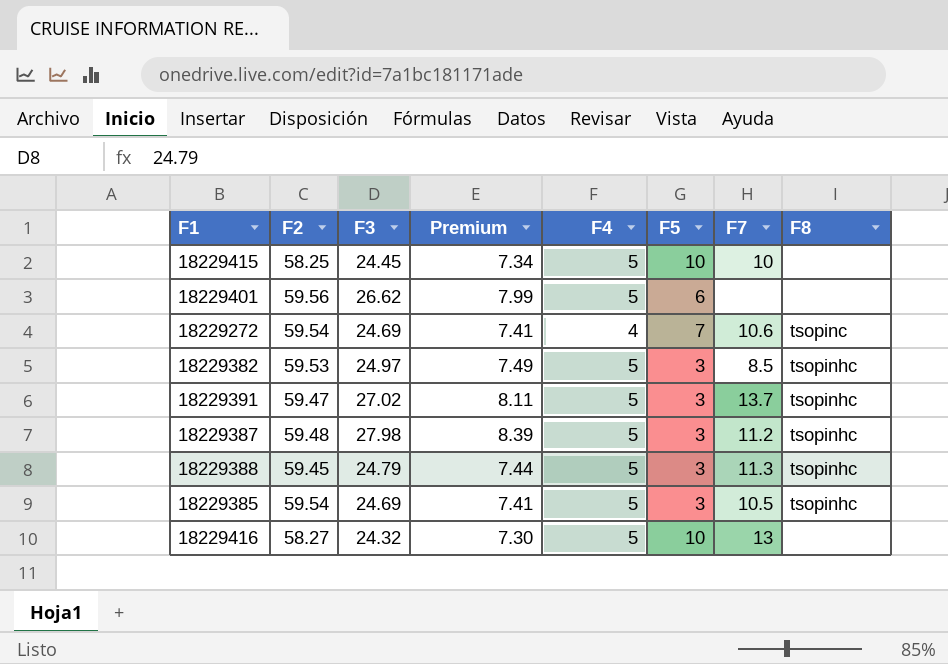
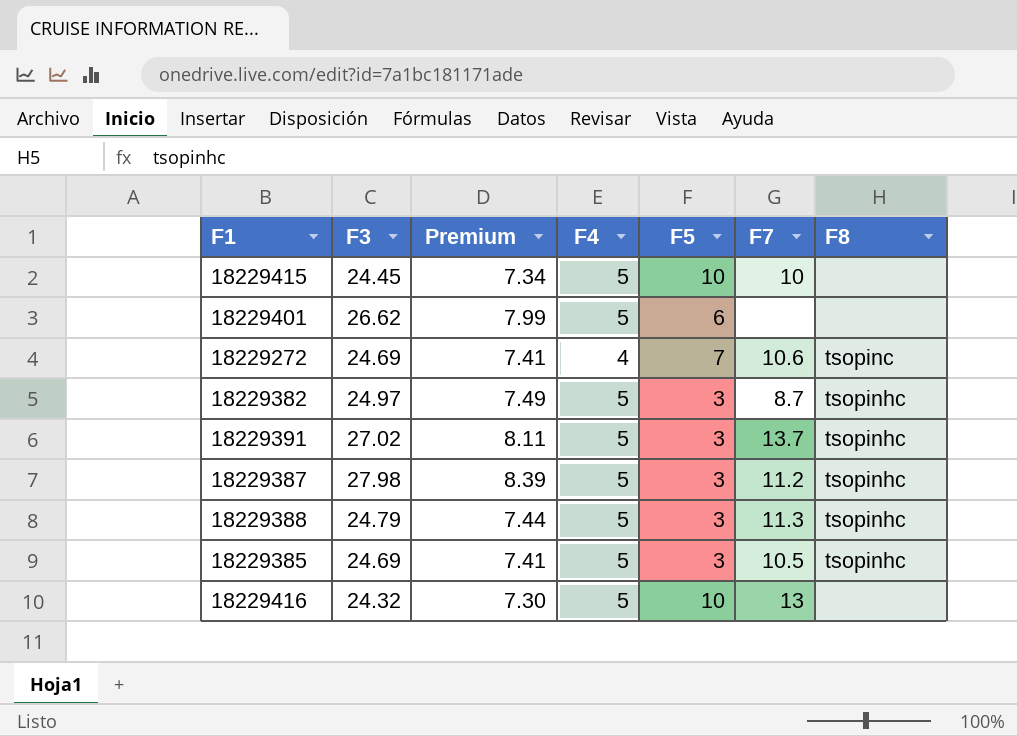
column F2 | position: 2 -> none
18229382 | F7: 8.5 -> 8.7

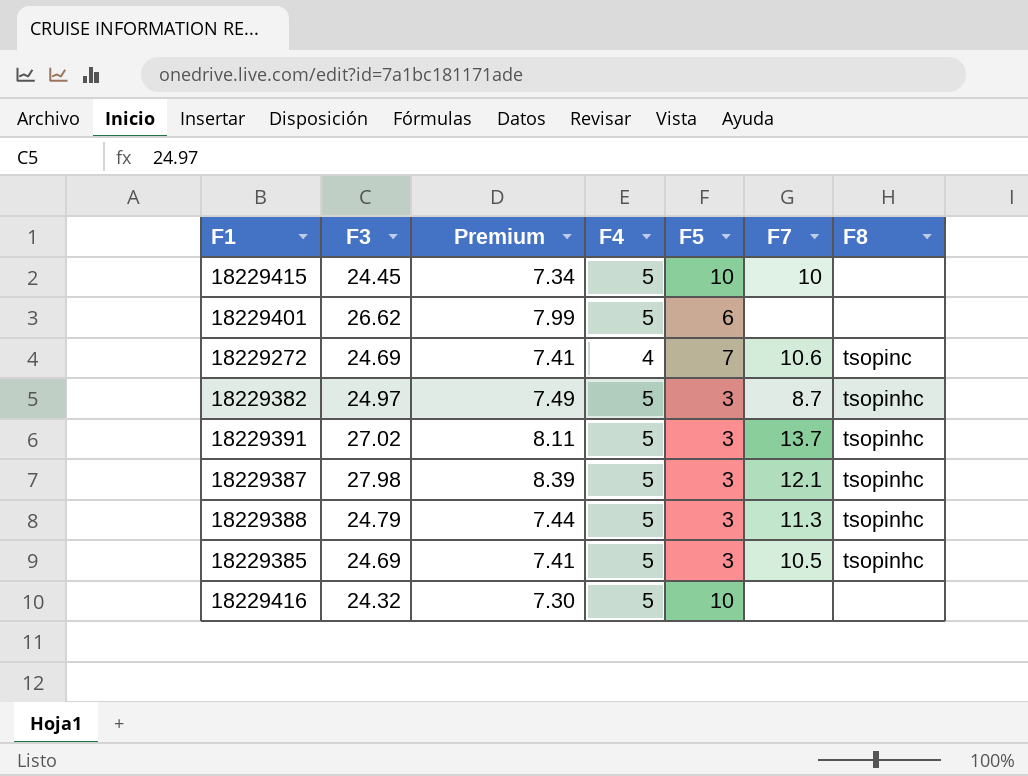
18229387 | F7: 11.2 -> 12.1
18229416 | F7: 13 -> none

